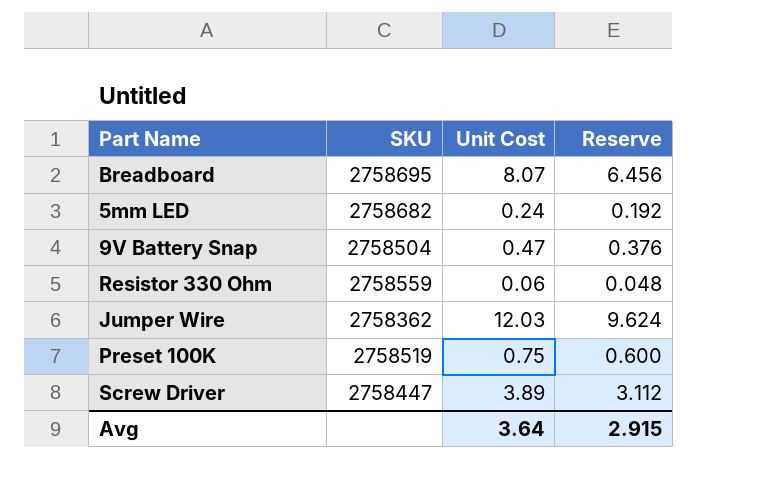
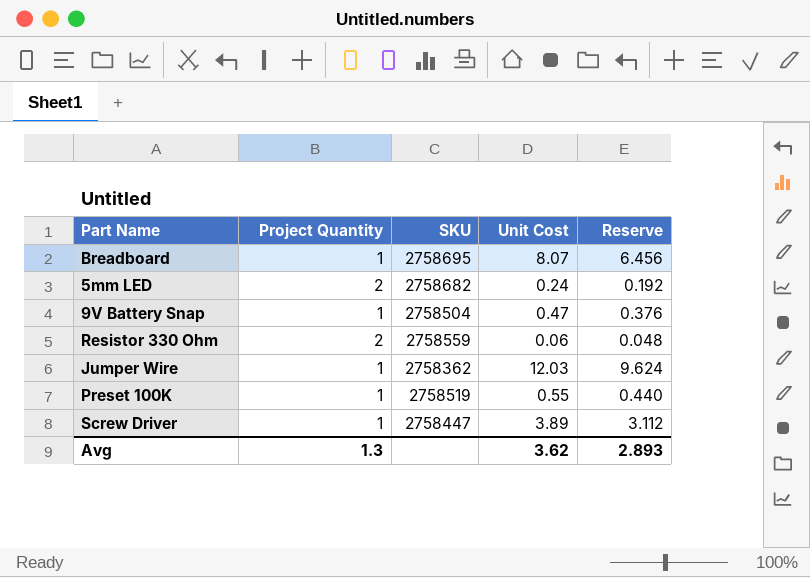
column Project Quantity | position: none -> 2
Preset 100K | Unit Cost: 0.75 -> 0.55
Preset 100K | Reserve: 0.600 -> 0.440
Avg | Unit Cost: 3.64 -> 3.62
Avg | Reserve: 2.915 -> 2.893

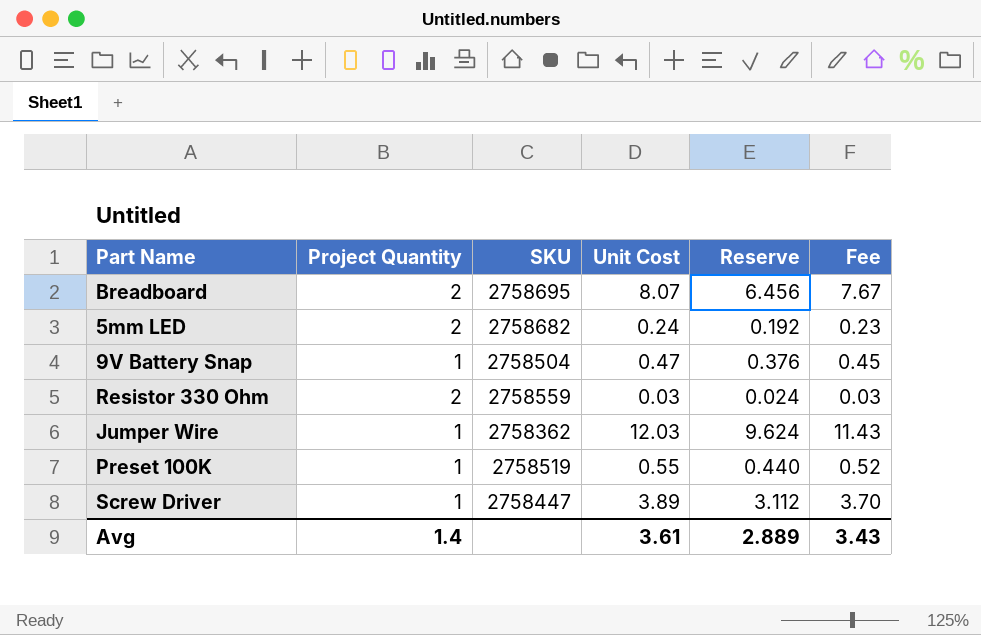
column Fee | formula: none -> [Unit Cost] * 0.95
Breadboard | Project Quantity: 1 -> 2
Resistor 330 Ohm | Unit Cost: 0.06 -> 0.03
Resistor 330 Ohm | Reserve: 0.048 -> 0.024
Avg | Project Quantity: 1.3 -> 1.4
Avg | Unit Cost: 3.62 -> 3.61
Avg | Reserve: 2.893 -> 2.889

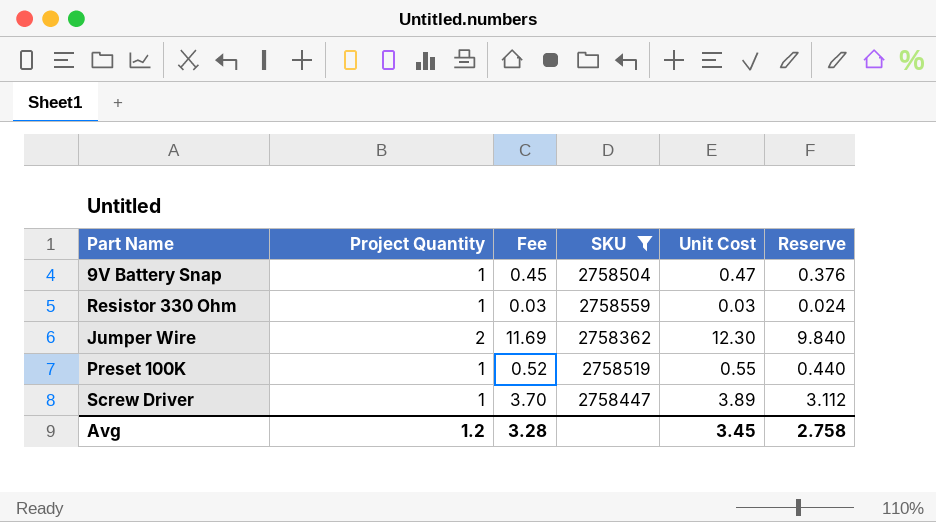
filter: none -> SKU <= 2758559
column Fee | position: 6 -> 3
Resistor 330 Ohm | Project Quantity: 2 -> 1
Jumper Wire | Project Quantity: 1 -> 2
Jumper Wire | Fee: 11.43 -> 11.69
Jumper Wire | Unit Cost: 12.03 -> 12.30
Jumper Wire | Reserve: 9.624 -> 9.840
Avg | Project Quantity: 1.4 -> 1.2
Avg | Fee: 3.43 -> 3.28
Avg | Unit Cost: 3.61 -> 3.45
Avg | Reserve: 2.889 -> 2.758

